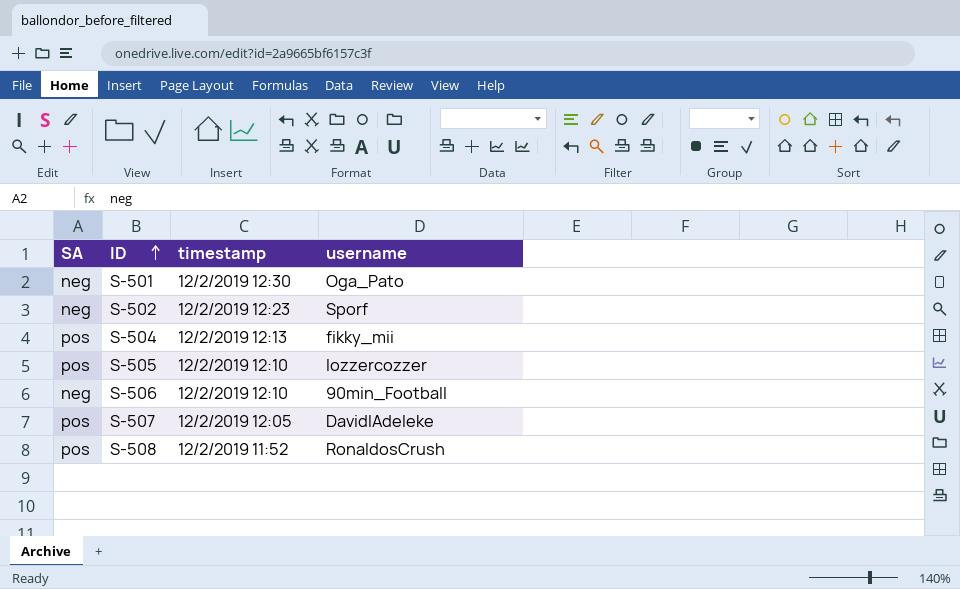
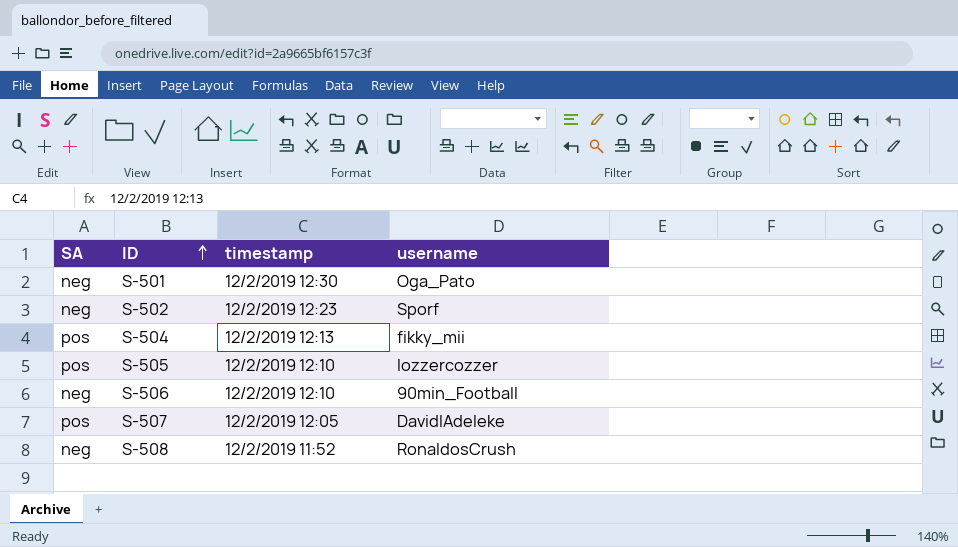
S-508 | SA: pos -> neg

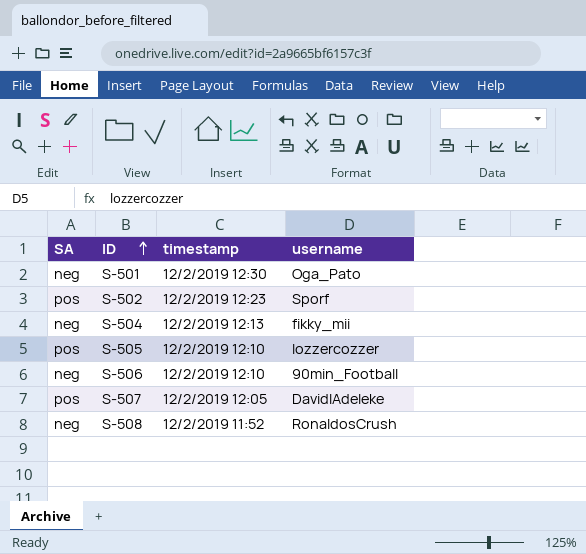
S-502 | SA: neg -> pos
S-504 | SA: pos -> neg

